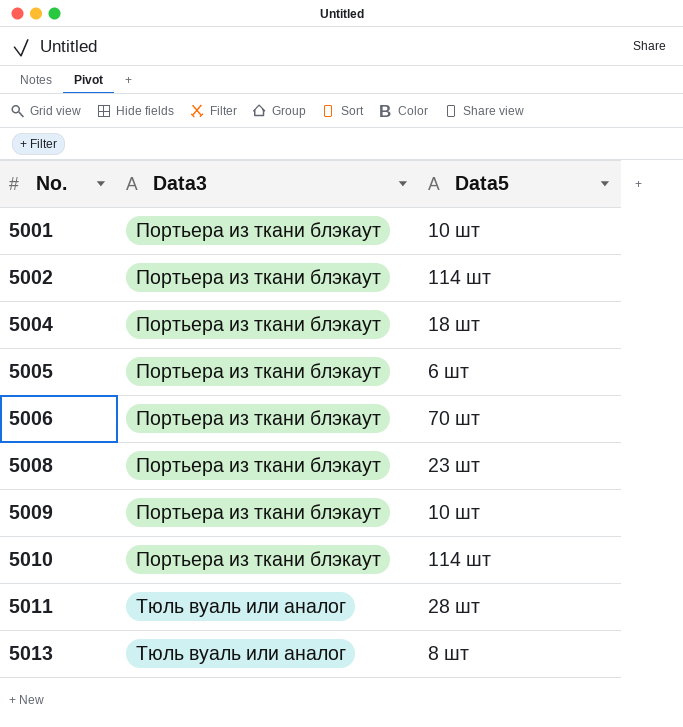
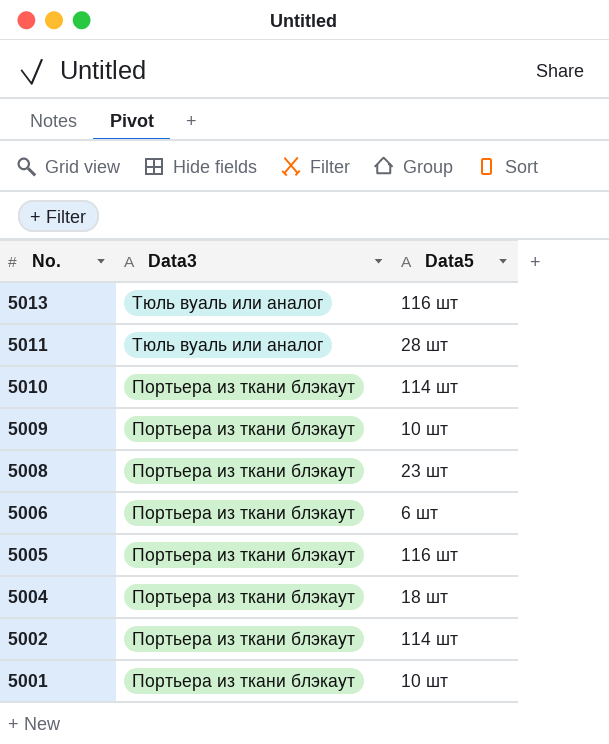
row order: No. ascending -> No. descending
5013 | Data5: 8 шт -> 116 шт
5006 | Data5: 70 шт -> 6 шт
5005 | Data5: 6 шт -> 116 шт

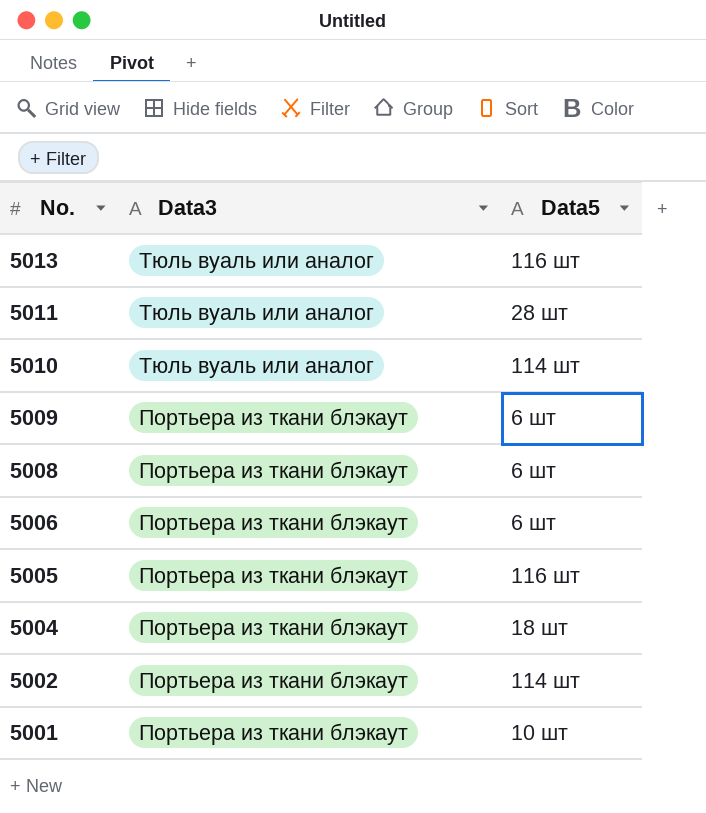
5010 | Data3: Портьера из ткани блэкаут -> Тюль вуаль или аналог
5009 | Data5: 10 шт -> 6 шт
5008 | Data5: 23 шт -> 6 шт

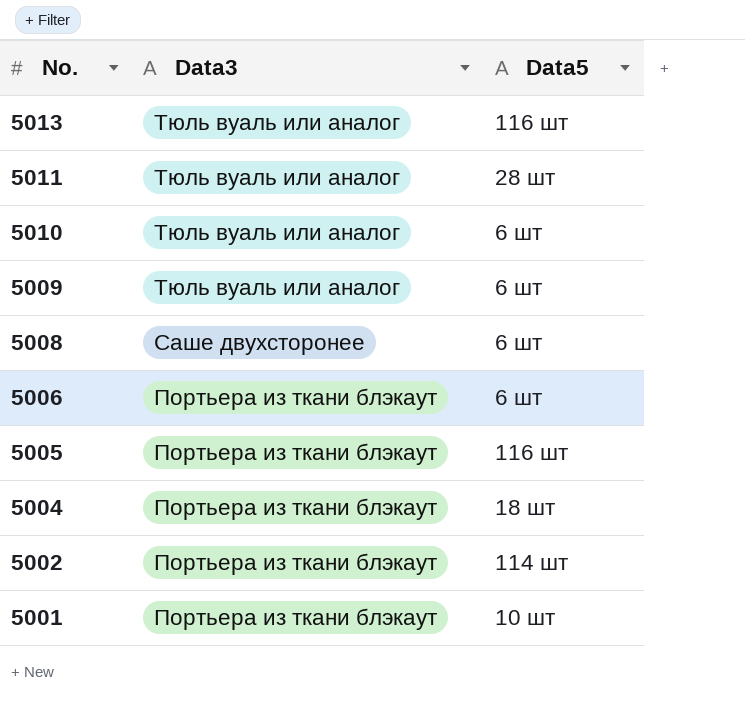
5010 | Data5: 114 шт -> 6 шт
5009 | Data3: Портьера из ткани блэкаут -> Тюль вуаль или аналог
5008 | Data3: Портьера из ткани блэкаут -> Саше двухсторонее

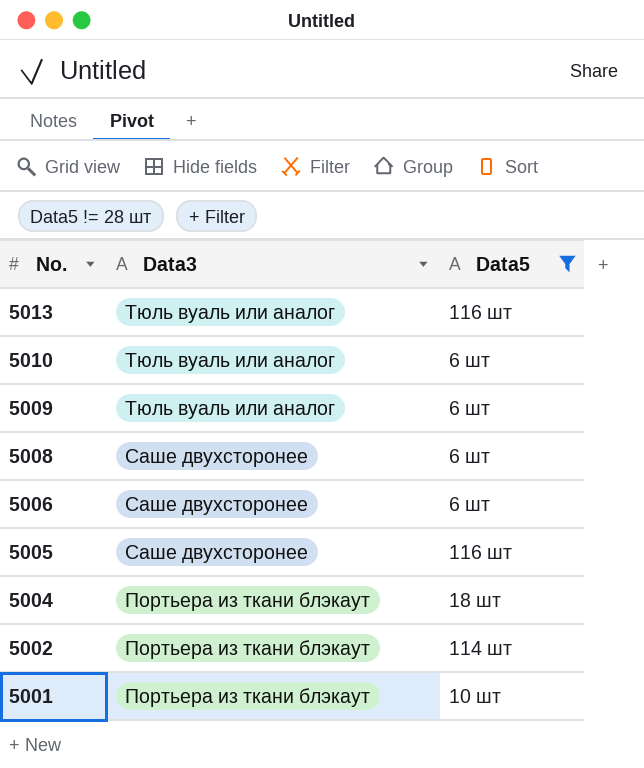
filter: none -> Data5 != 28 шт
5006 | Data3: Портьера из ткани блэкаут -> Саше двухсторонее
5005 | Data3: Портьера из ткани блэкаут -> Саше двухсторонее

